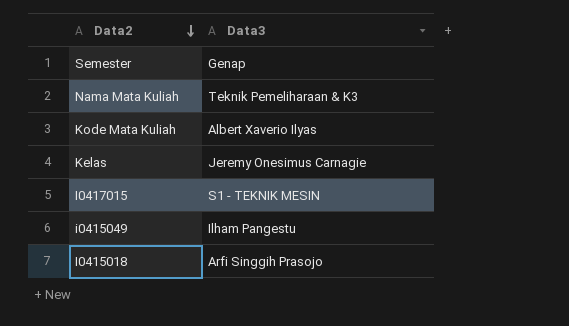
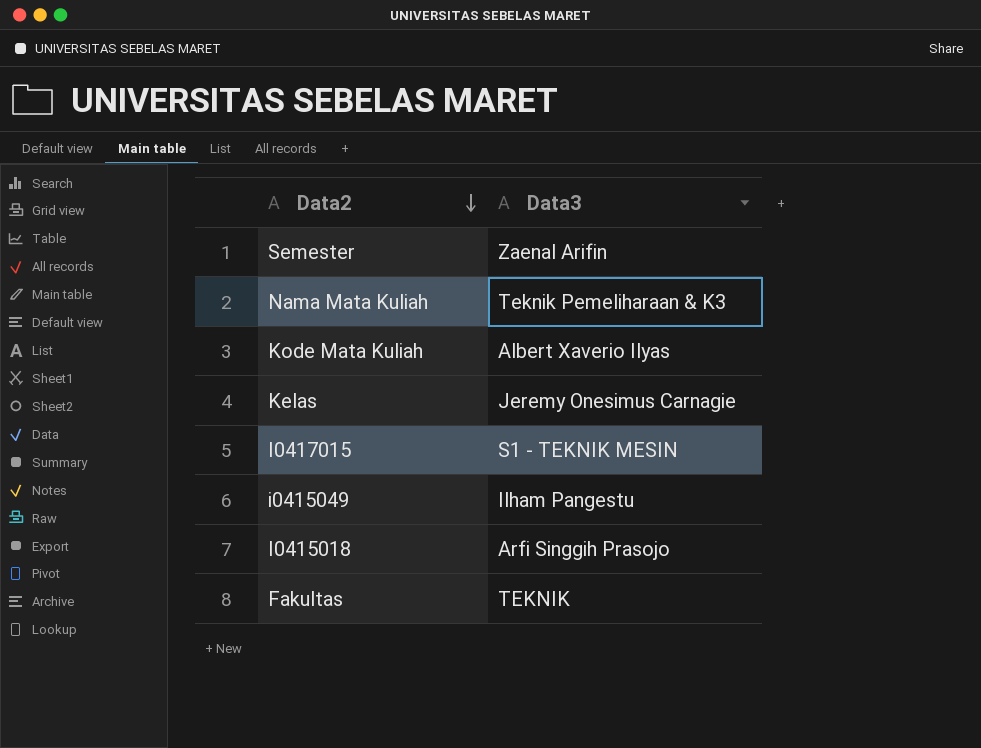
Semester | Data3: Genap -> Zaenal Arifin
row Fakultas: none -> TEKNIK

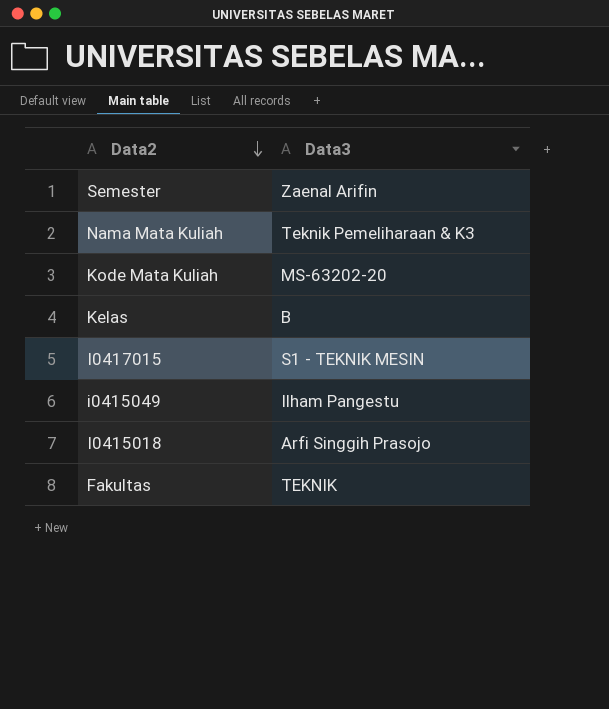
Kode Mata Kuliah | Data3: Albert Xaverio Ilyas -> MS-63202-20
Kelas | Data3: Jeremy Onesimus Carnagie -> B

